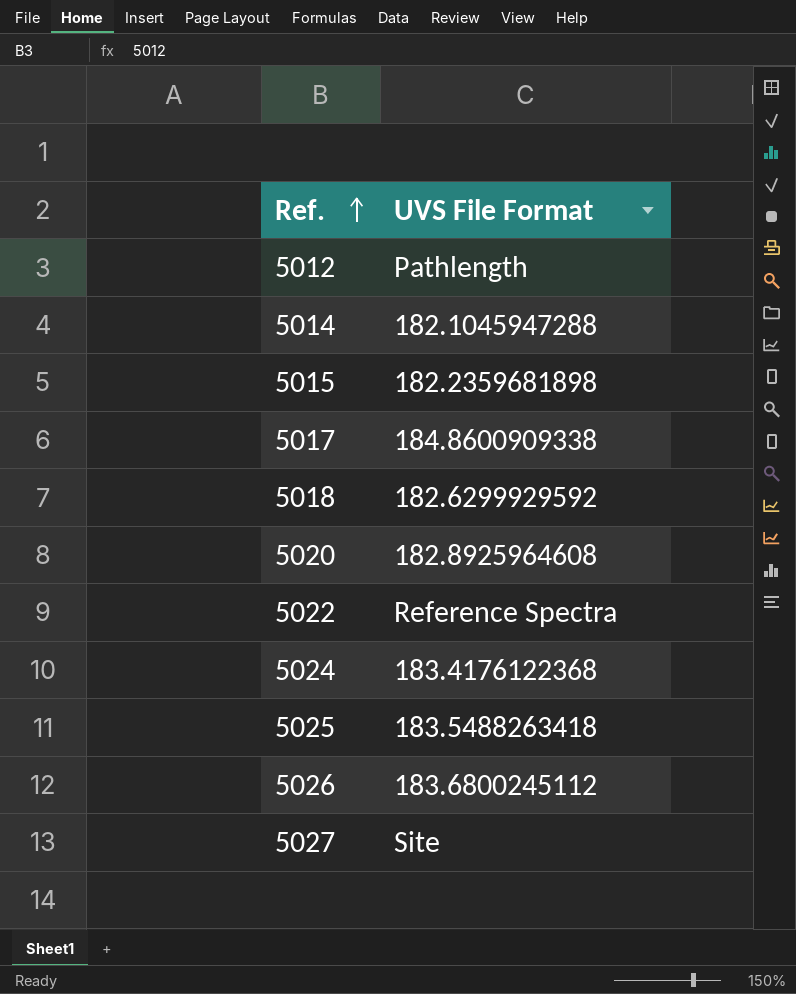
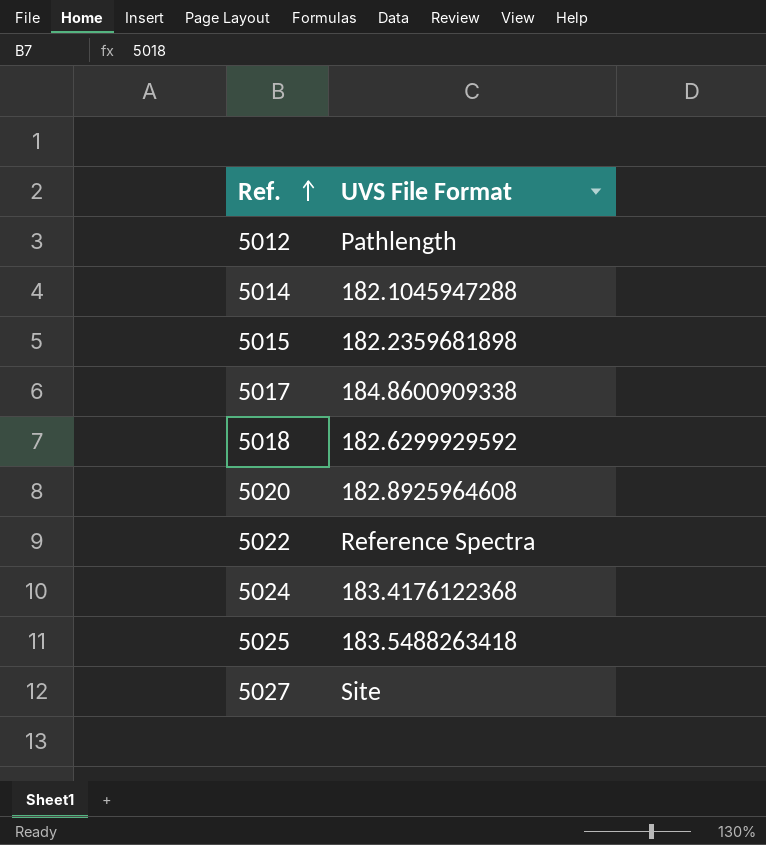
row 5026: 183.6800245112 -> none

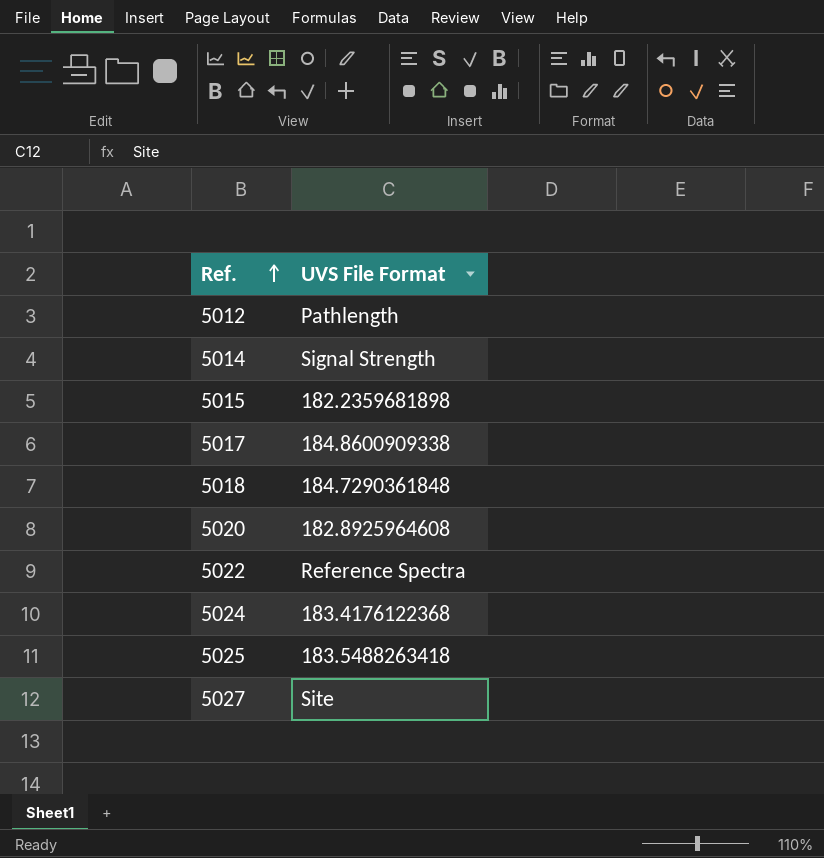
5014 | UVS File Format: 182.1045947288 -> Signal Strength
5018 | UVS File Format: 182.6299929592 -> 184.7290361848

